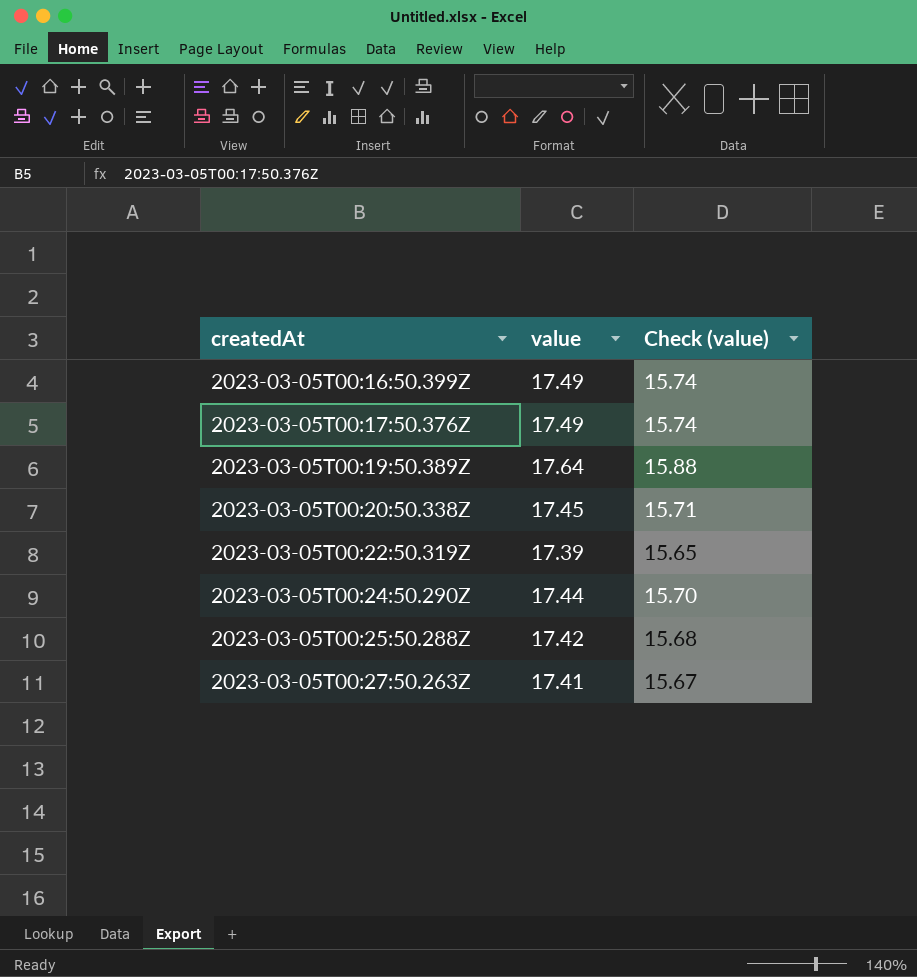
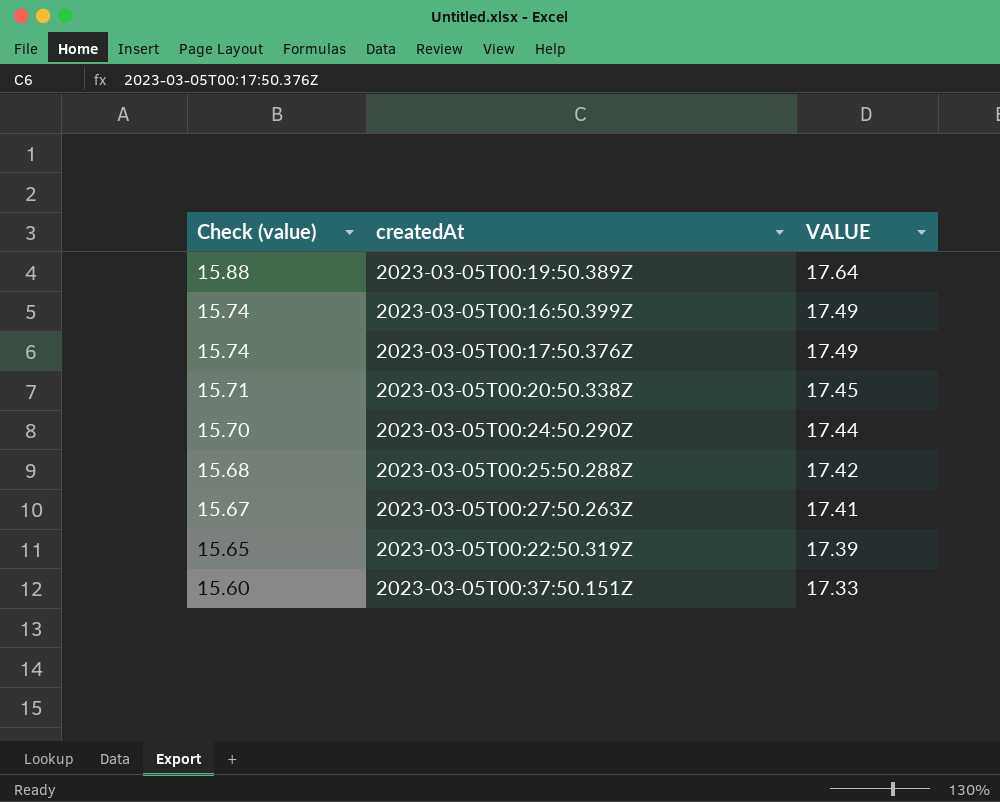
row order: createdAt ascending -> Check (value) descending
column Check (value) | position: 3 -> 1
column name: value -> VALUE
row 2023-03-05T00:37:50.151Z: none -> 15.60 | 17.33

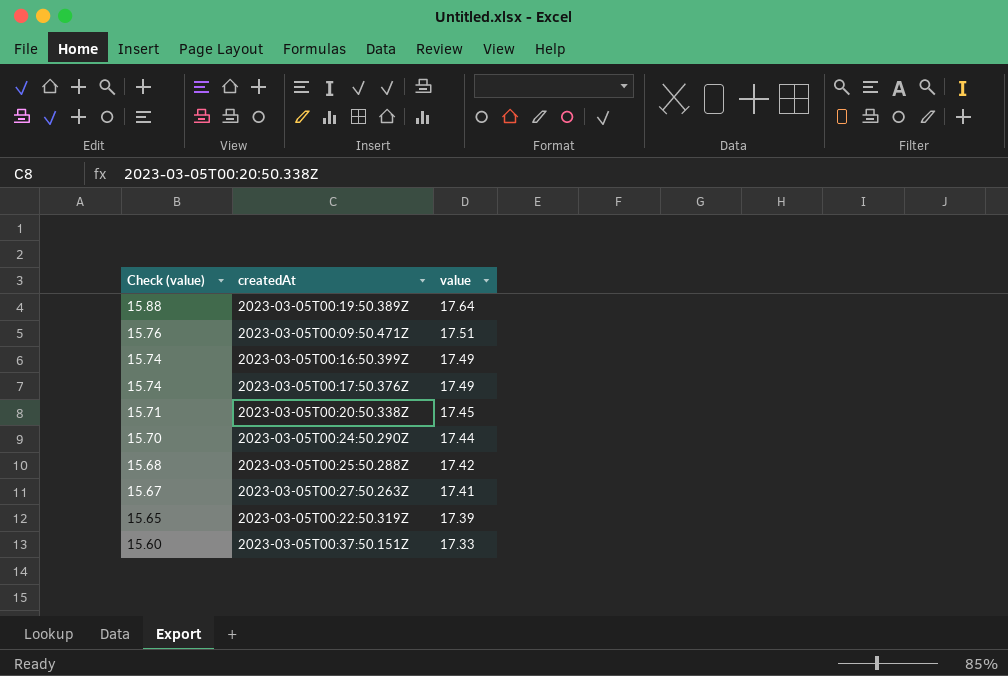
column name: VALUE -> value
row 2023-03-05T00:09:50.471Z: none -> 15.76 | 17.51

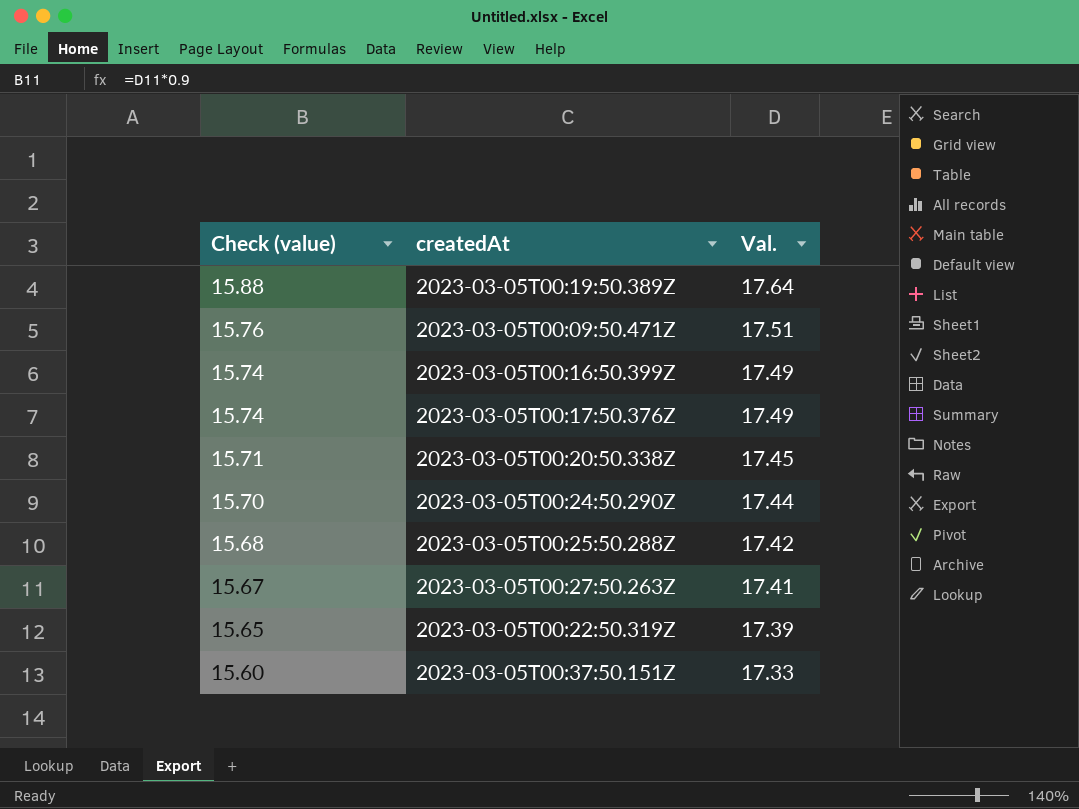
column name: value -> Val.

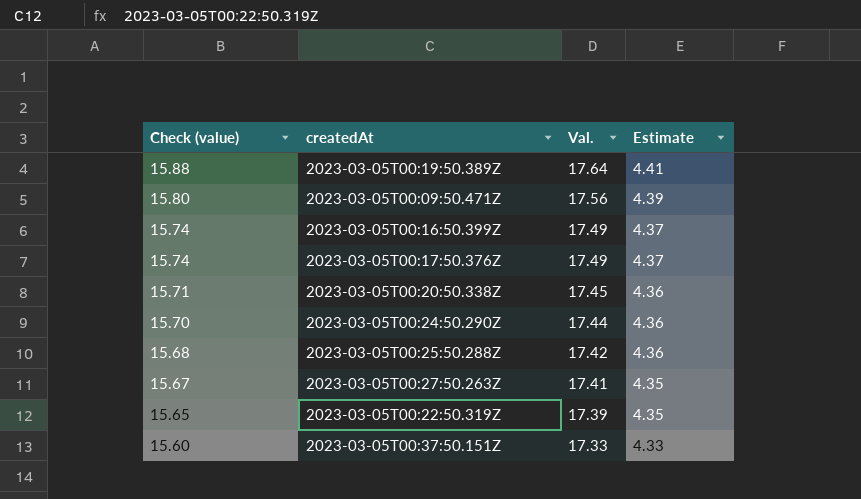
column Estimate | formula: none -> [Val.] * 0.25
2023-03-05T00:09:50.471Z | Check (value): 15.76 -> 15.80
2023-03-05T00:09:50.471Z | Val.: 17.51 -> 17.56

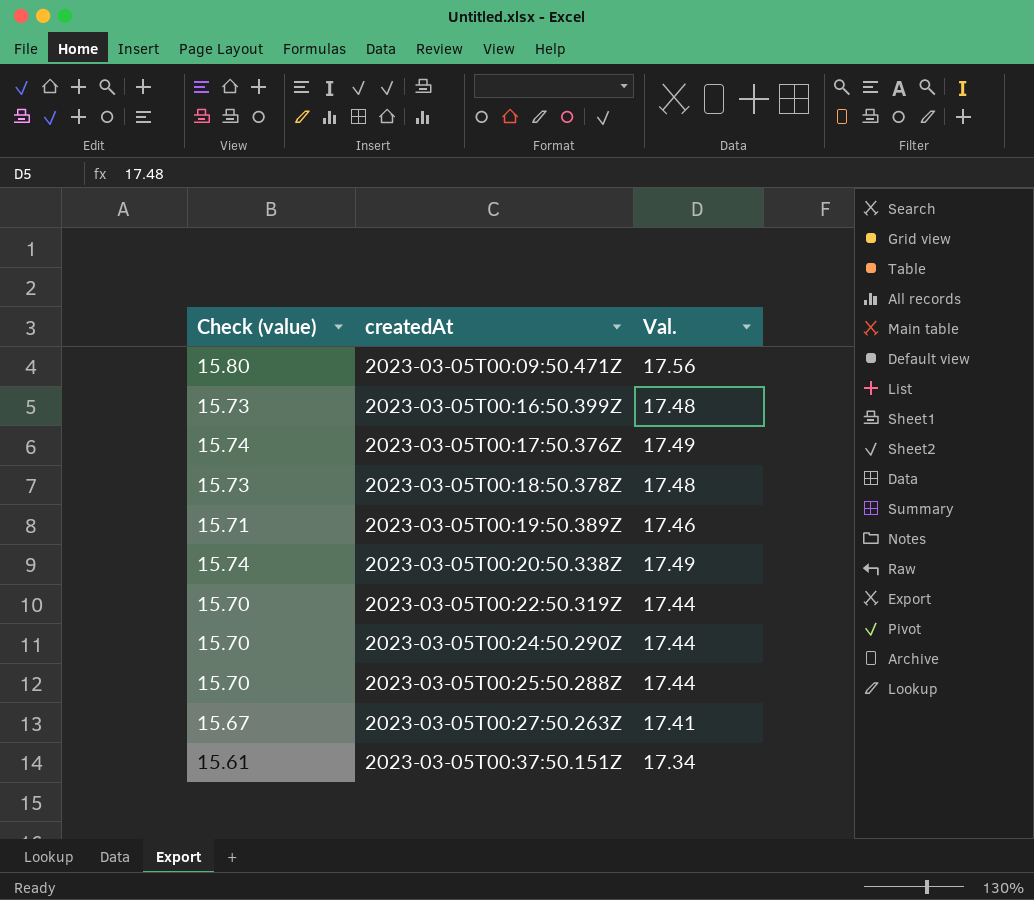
row order: Check (value) descending -> createdAt ascending
column Estimate | formula: [Val.] * 0.25 -> none
2023-03-05T00:16:50.399Z | Check (value): 15.74 -> 15.73
2023-03-05T00:16:50.399Z | Val.: 17.49 -> 17.48
row 2023-03-05T00:18:50.378Z: none -> 15.73 | 17.48
2023-03-05T00:19:50.389Z | Check (value): 15.88 -> 15.71
2023-03-05T00:19:50.389Z | Val.: 17.64 -> 17.46
2023-03-05T00:20:50.338Z | Check (value): 15.71 -> 15.74
2023-03-05T00:20:50.338Z | Val.: 17.45 -> 17.49
2023-03-05T00:22:50.319Z | Check (value): 15.65 -> 15.70
2023-03-05T00:22:50.319Z | Val.: 17.39 -> 17.44
2023-03-05T00:25:50.288Z | Check (value): 15.68 -> 15.70
2023-03-05T00:25:50.288Z | Val.: 17.42 -> 17.44
2023-03-05T00:37:50.151Z | Check (value): 15.60 -> 15.61
2023-03-05T00:37:50.151Z | Val.: 17.33 -> 17.34

